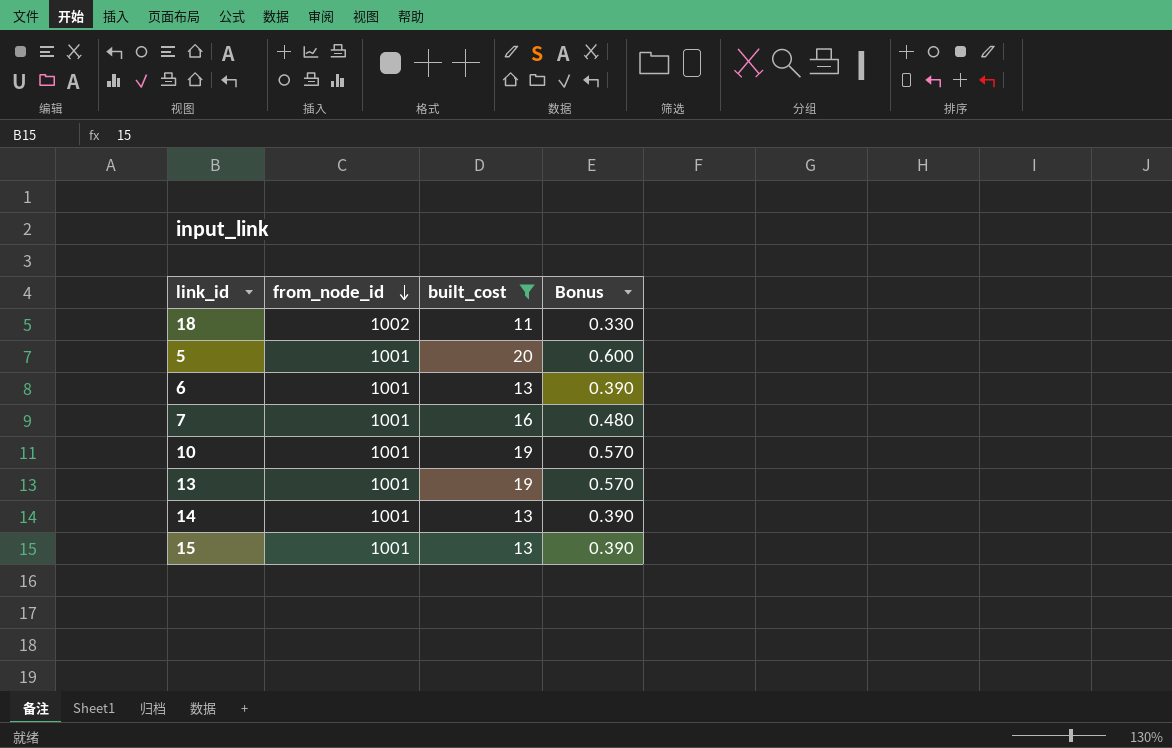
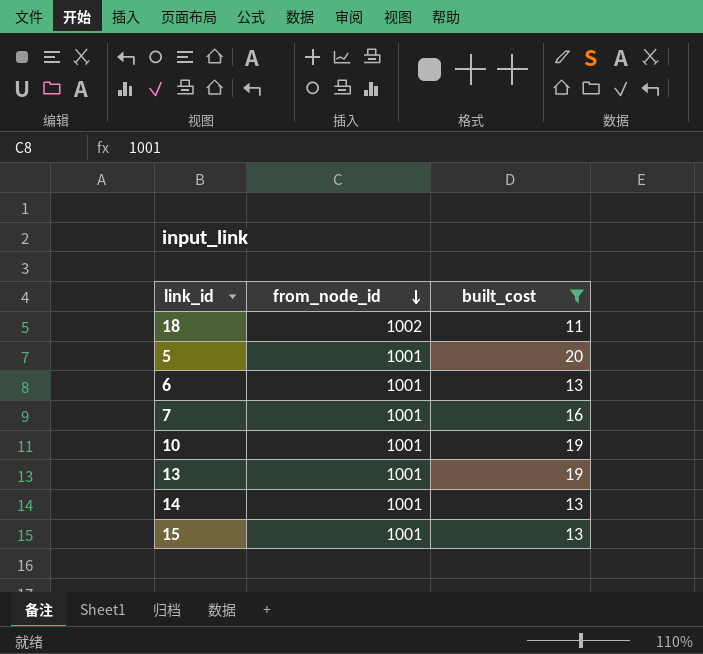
column Bonus | formula: [built_cost] * 0.03 -> none

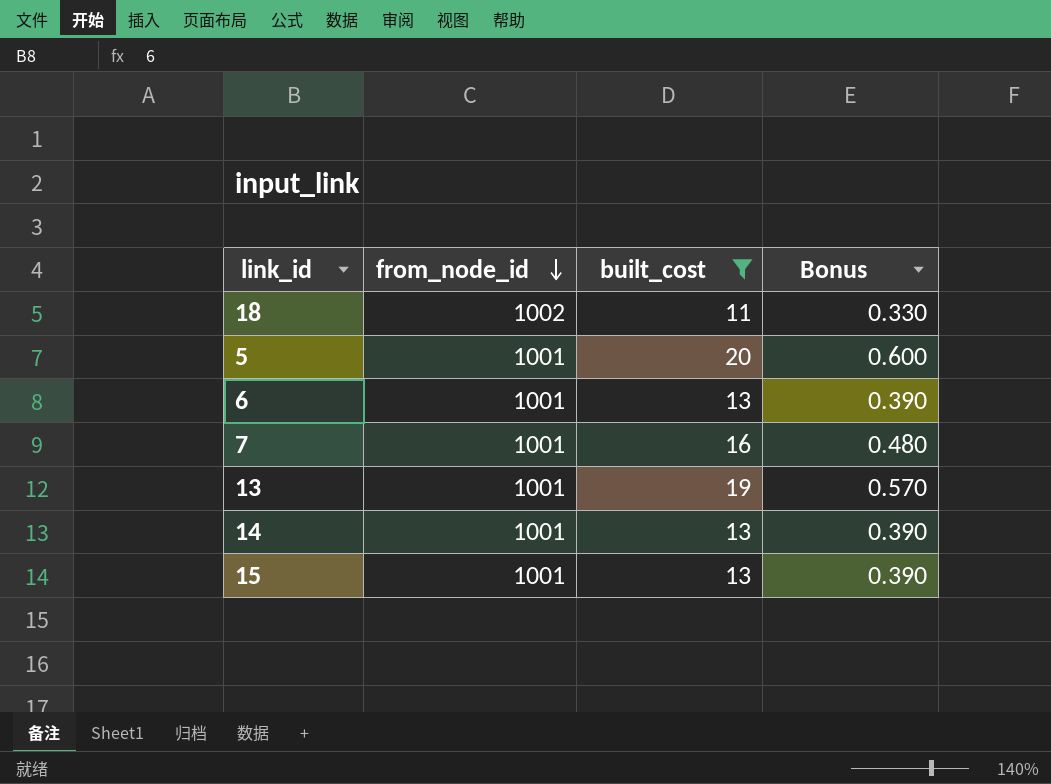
column Bonus | formula: none -> [built_cost] * 0.03
row 10: 1001 | 19 -> none

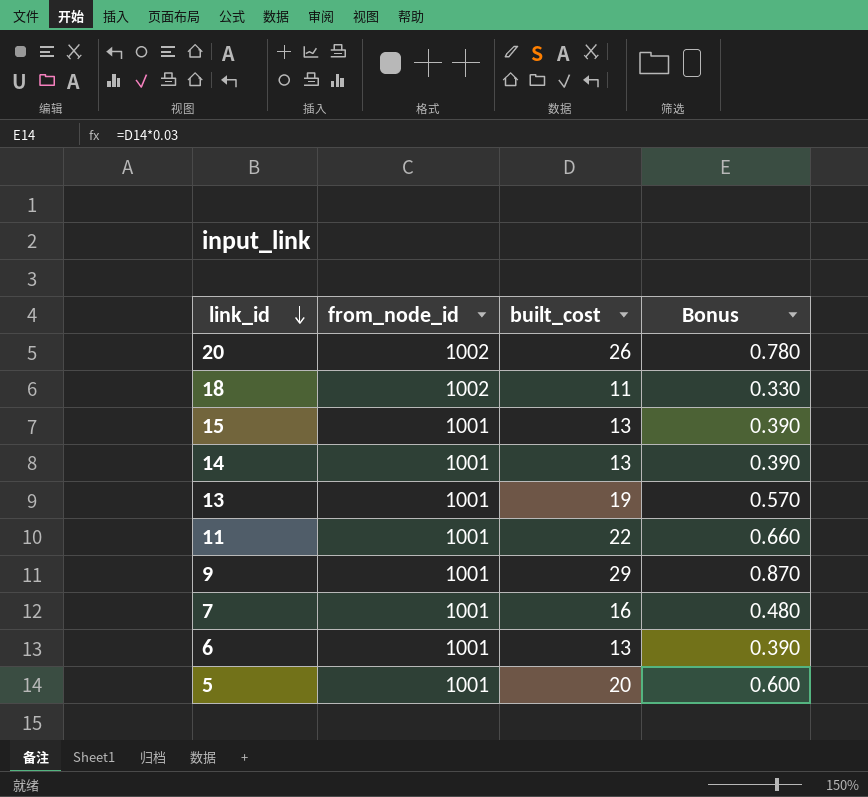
filter: built_cost <= 20 -> none
row order: from_node_id descending -> link_id descending

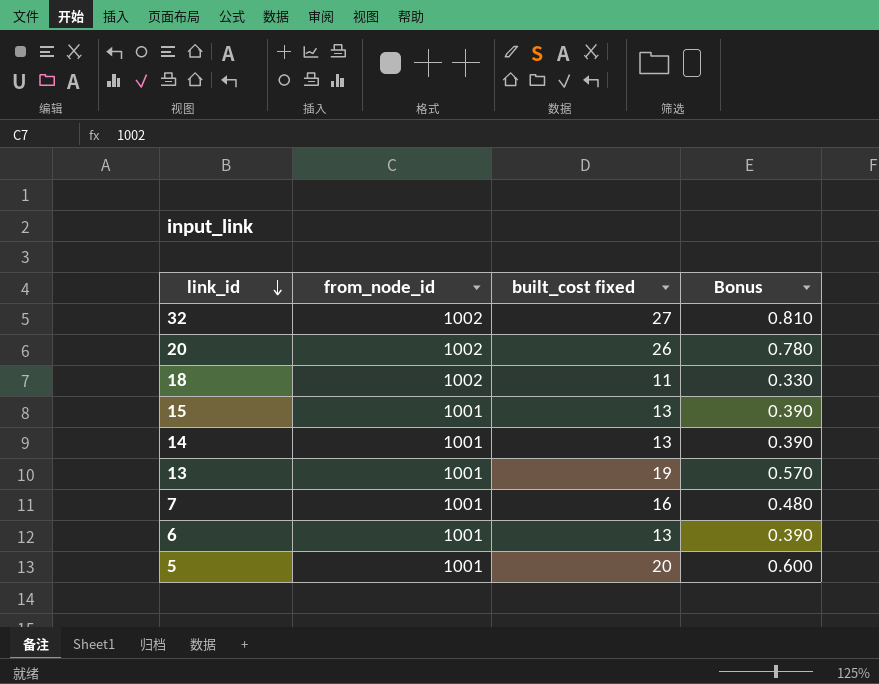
column name: built_cost -> built_cost fixed
row 11: 1001 | 22 | 0.660 -> none
row 9: 1001 | 29 | 0.870 -> none
row 32: none -> 1002 | 27 | 0.810

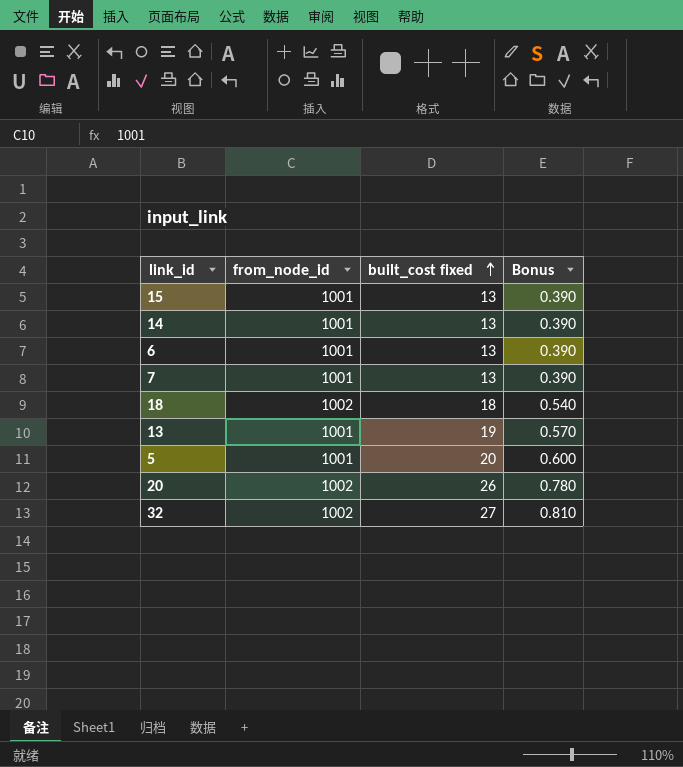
row order: link_id descending -> built_cost fixed ascending
7 | built_cost fixed: 16 -> 13
7 | Bonus: 0.480 -> 0.390
18 | built_cost fixed: 11 -> 18
18 | Bonus: 0.330 -> 0.540

